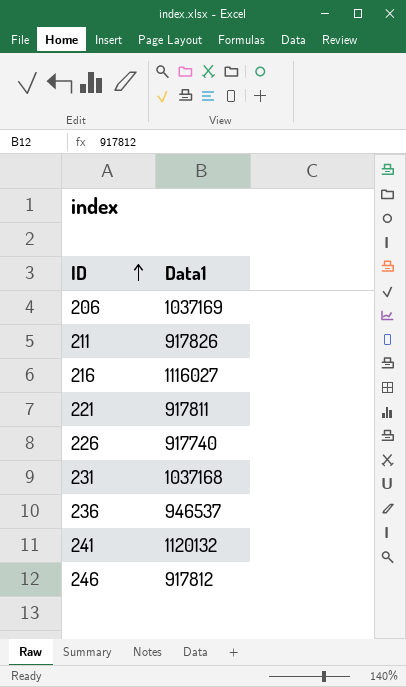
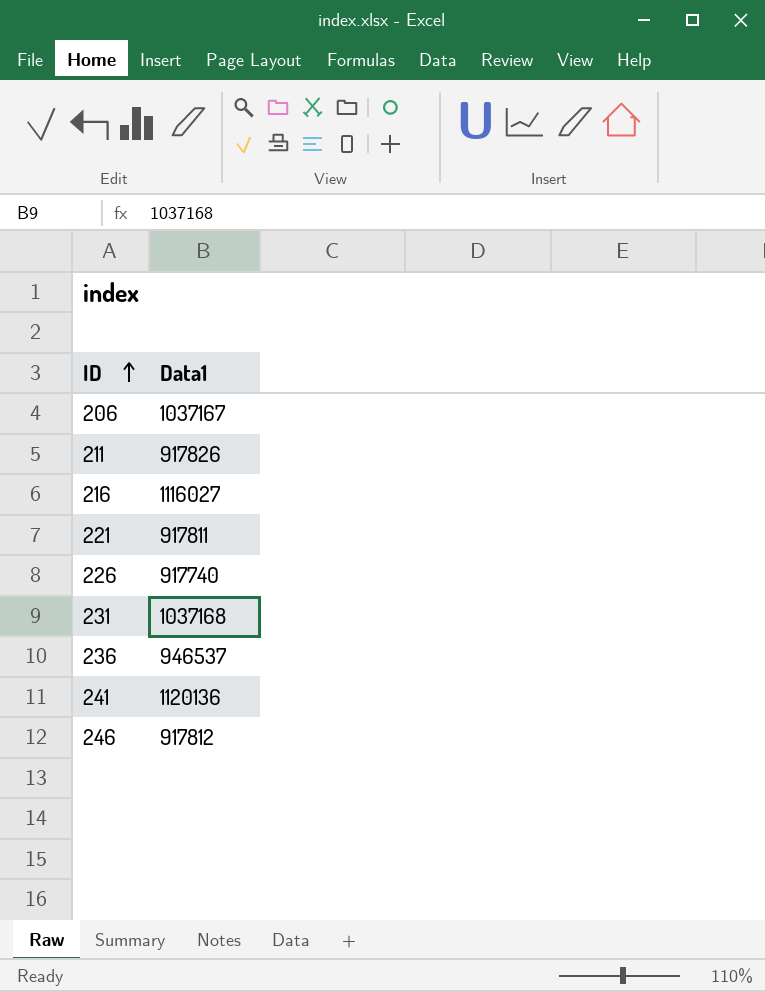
206 | Data1: 1037169 -> 1037167
241 | Data1: 1120132 -> 1120136

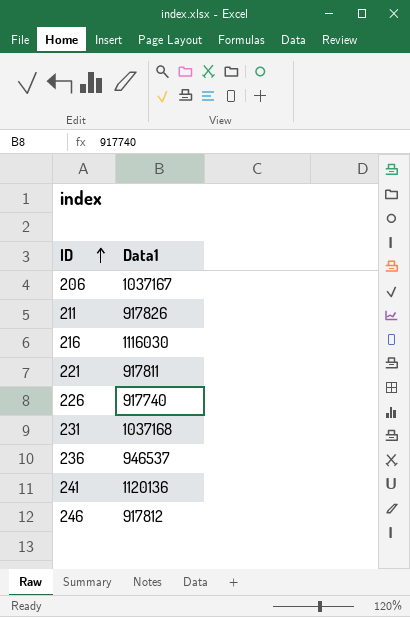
216 | Data1: 1116027 -> 1116030

